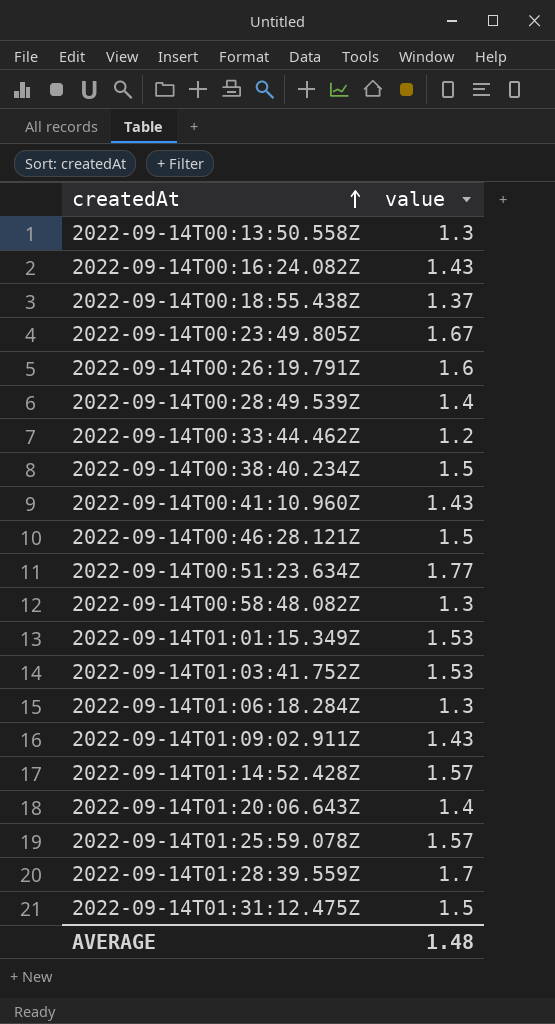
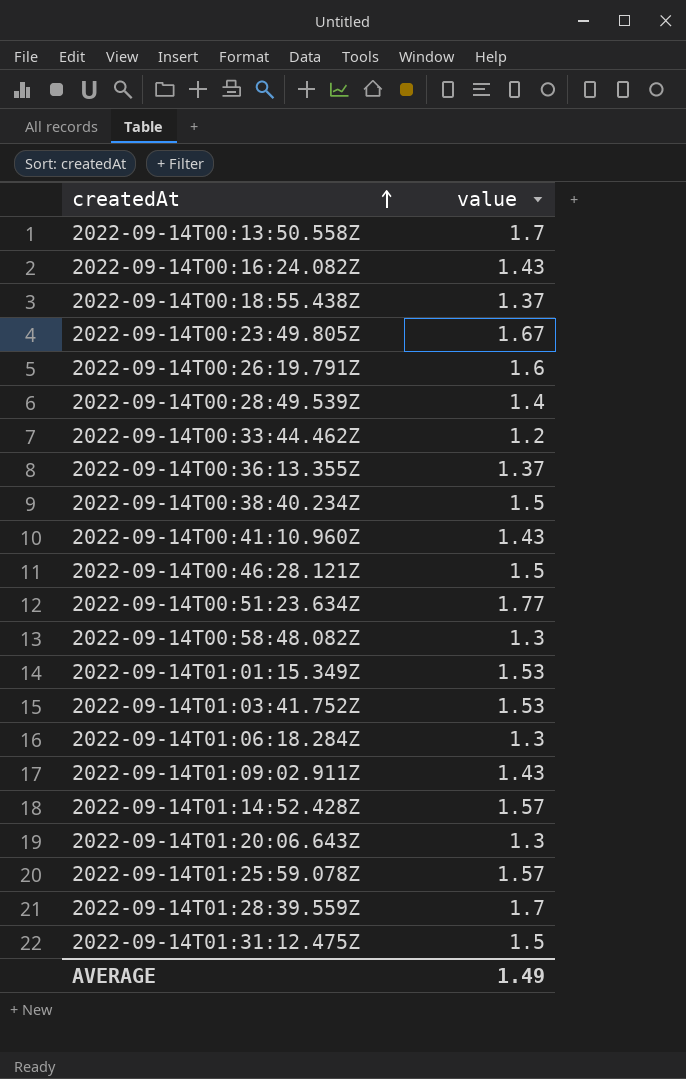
2022-09-14T00:13:50.558Z | value: 1.3 -> 1.7
row 2022-09-14T00:36:13.355Z: none -> 1.37
2022-09-14T01:20:06.643Z | value: 1.4 -> 1.3
AVERAGE | value: 1.48 -> 1.49

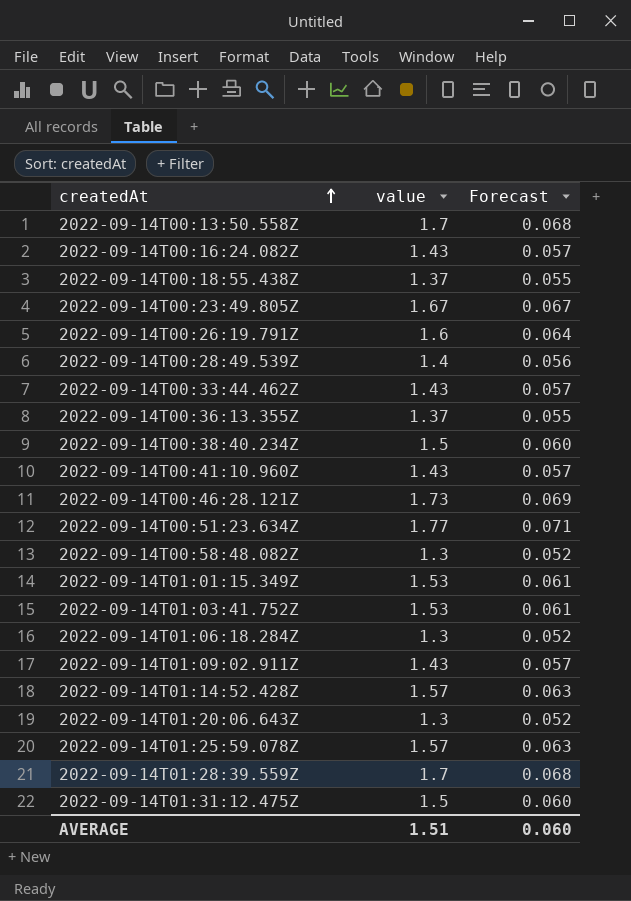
column Forecast | formula: none -> [value] * 0.04
2022-09-14T00:33:44.462Z | value: 1.2 -> 1.43
2022-09-14T00:46:28.121Z | value: 1.5 -> 1.73
AVERAGE | value: 1.49 -> 1.51

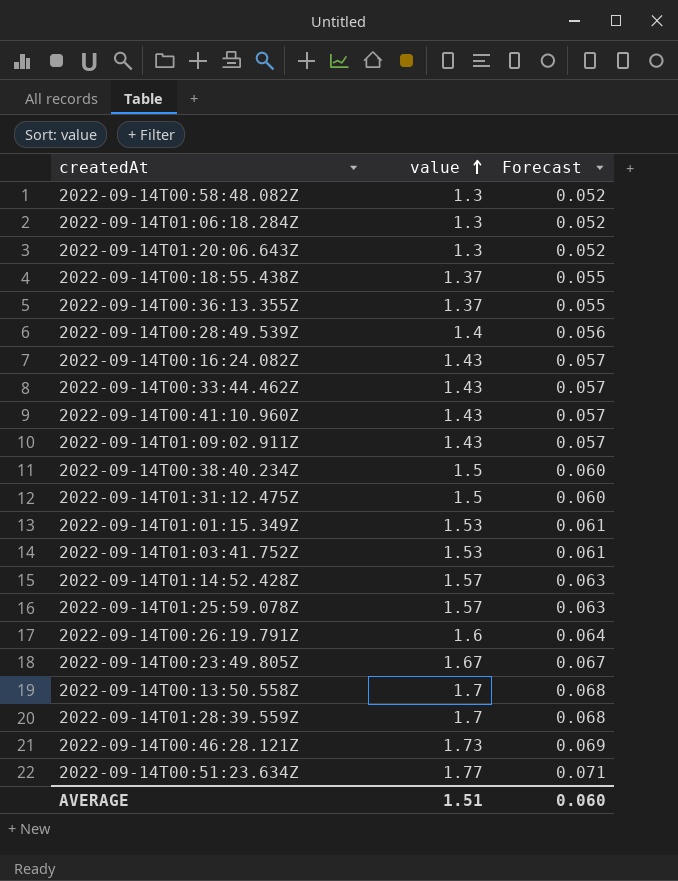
row order: createdAt ascending -> value ascending

